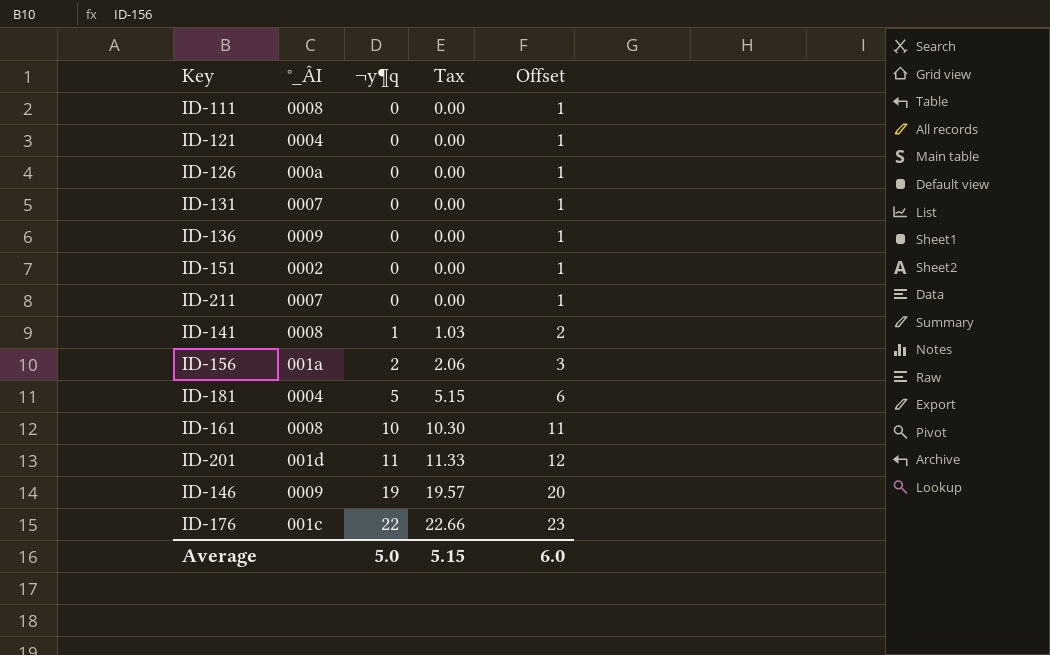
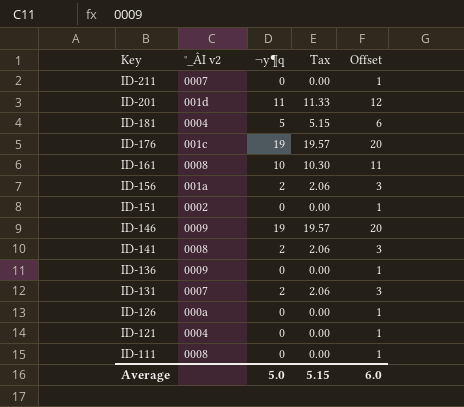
row order: ¬y¶q ascending -> Key descending
column name: °_ÂI -> °_ÂI v2
ID-176 | ¬y¶q: 22 -> 19
ID-176 | Tax: 22.66 -> 19.57
ID-176 | Offset: 23 -> 20
ID-141 | ¬y¶q: 1 -> 2
ID-141 | Tax: 1.03 -> 2.06
ID-141 | Offset: 2 -> 3
ID-131 | ¬y¶q: 0 -> 2
ID-131 | Tax: 0.00 -> 2.06
ID-131 | Offset: 1 -> 3

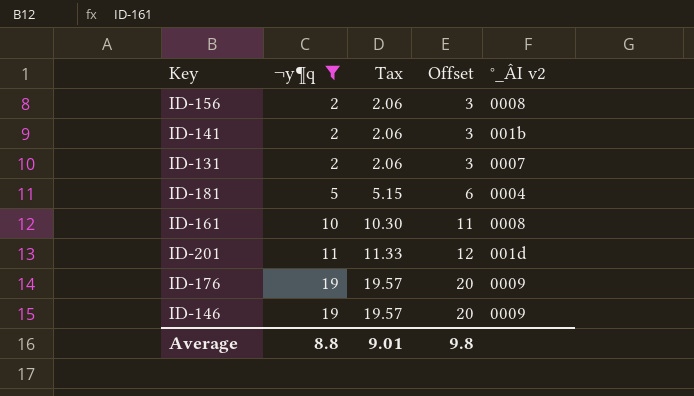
filter: none -> ¬y¶q != 0
row order: Key descending -> ¬y¶q ascending
column °_ÂI v2 | position: 2 -> 5
ID-156 | °_ÂI v2: 001a -> 0008
ID-141 | °_ÂI v2: 0008 -> 001b
ID-176 | °_ÂI v2: 001c -> 0009
Average | ¬y¶q: 5.0 -> 8.8
Average | Tax: 5.15 -> 9.01
Average | Offset: 6.0 -> 9.8

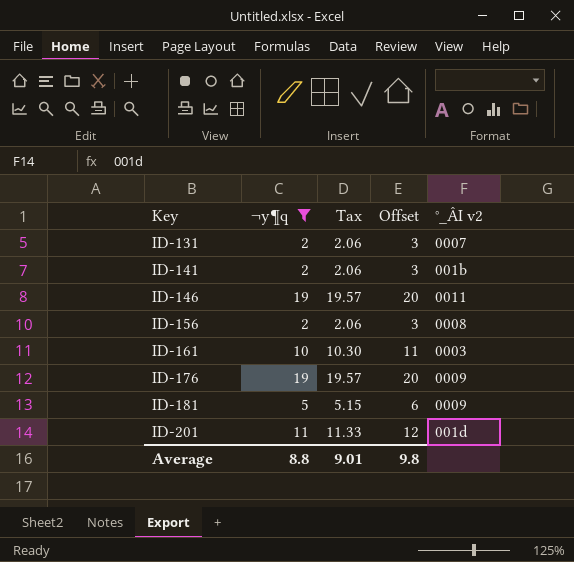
row order: ¬y¶q ascending -> Key ascending
ID-146 | °_ÂI v2: 0009 -> 0011
ID-161 | °_ÂI v2: 0008 -> 0003
ID-181 | °_ÂI v2: 0004 -> 0009

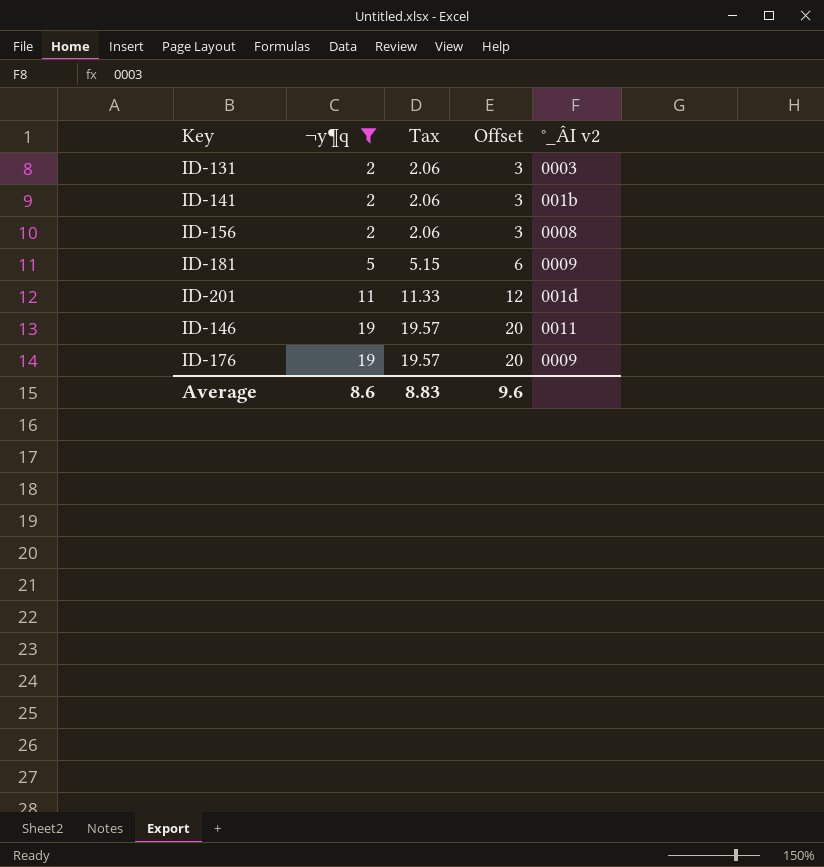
row order: Key ascending -> ¬y¶q ascending
row ID-161: 10 | 10.30 | 11 | 0003 -> none
ID-131 | °_ÂI v2: 0007 -> 0003
Average | ¬y¶q: 8.8 -> 8.6
Average | Tax: 9.01 -> 8.83
Average | Offset: 9.8 -> 9.6

